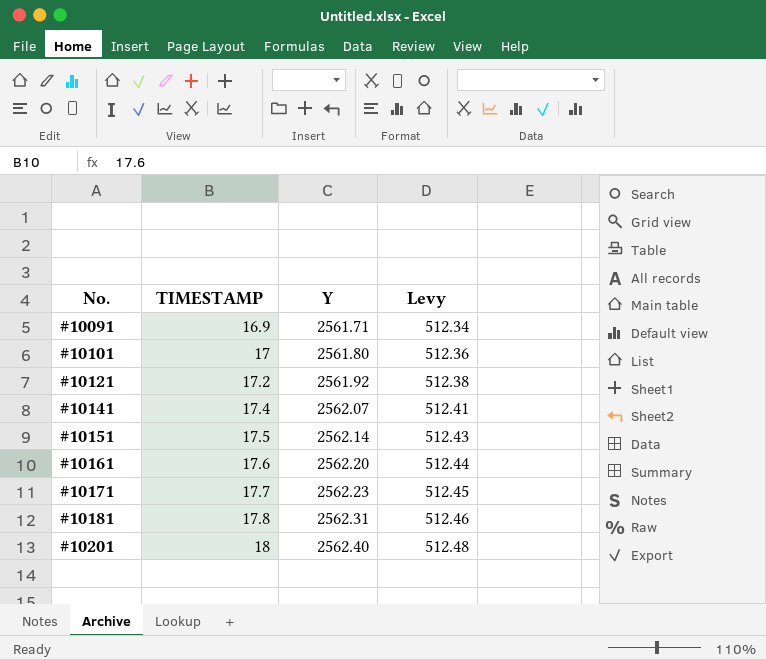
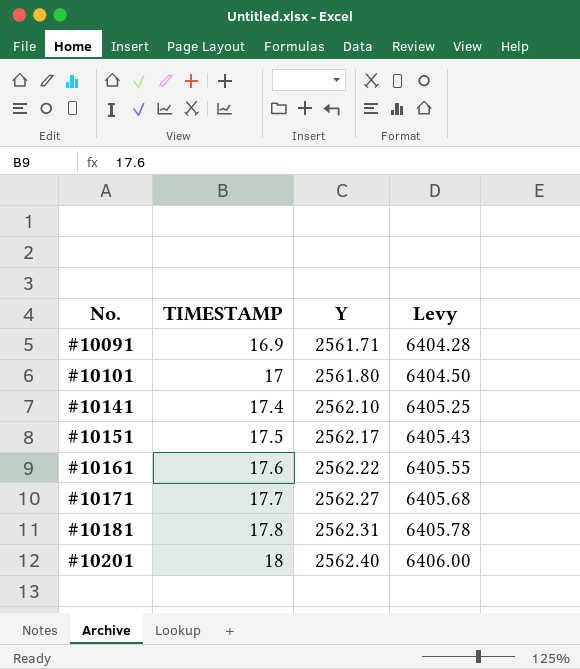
column Levy | formula: [Y] * 0.2 -> [Y] * 2.5
row #10121: 17.2 | 2561.92 | 512.38 -> none
#10141 | Y: 2562.07 -> 2562.10
#10151 | Y: 2562.14 -> 2562.17
#10161 | Y: 2562.20 -> 2562.22
#10171 | Y: 2562.23 -> 2562.27

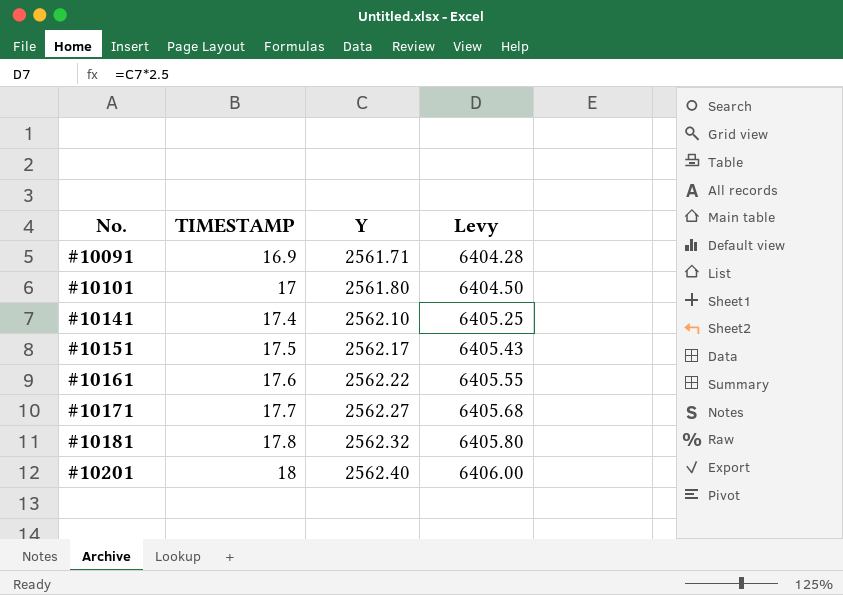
#10181 | Y: 2562.31 -> 2562.32
#10181 | Levy: 6405.78 -> 6405.80

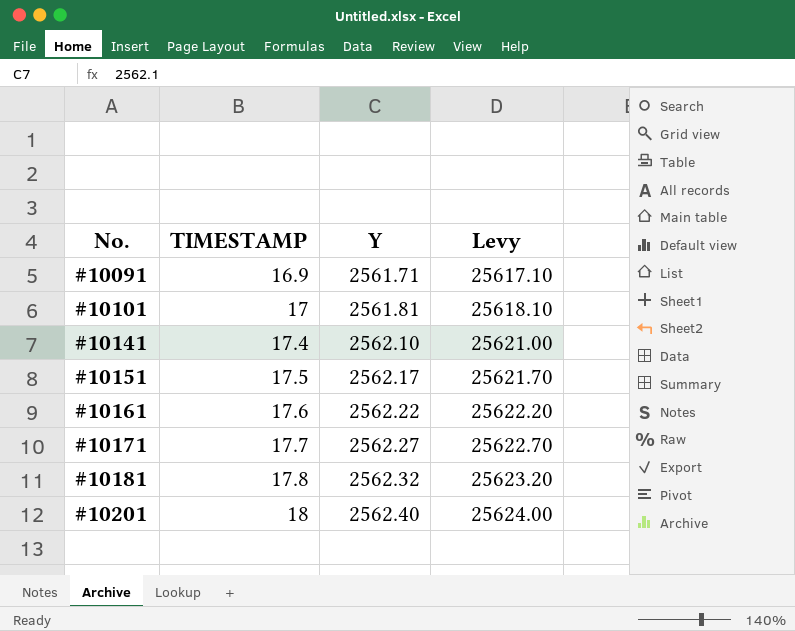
column Levy | formula: [Y] * 2.5 -> [Y] * 10
#10101 | Y: 2561.80 -> 2561.81

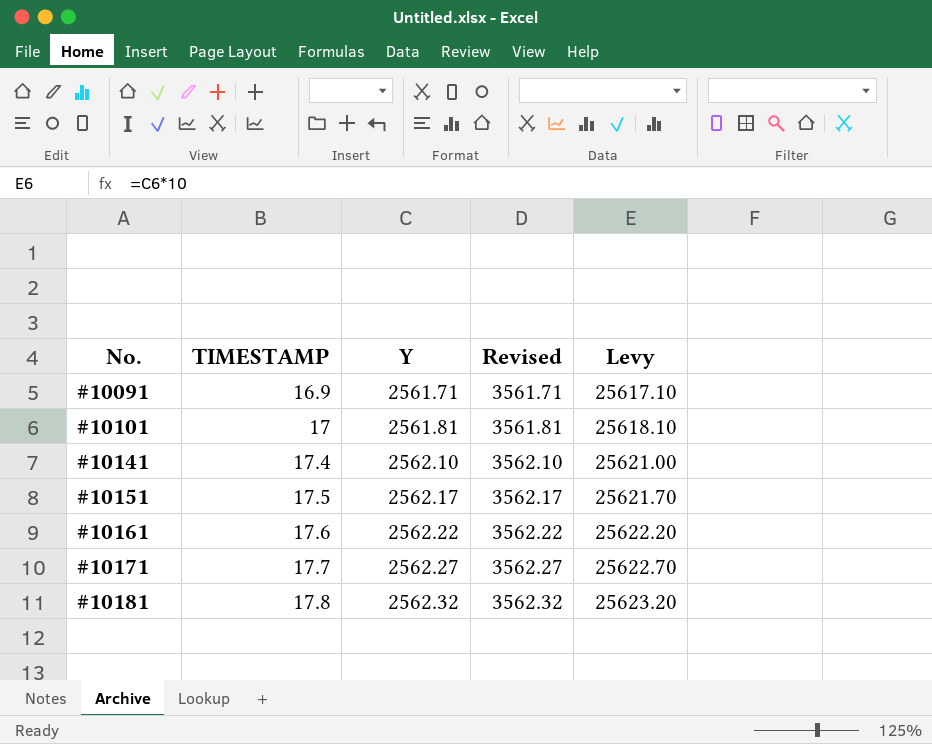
column Revised | formula: none -> [Y] + 1000
row #10201: 18 | 2562.40 | 25624.00 -> none

